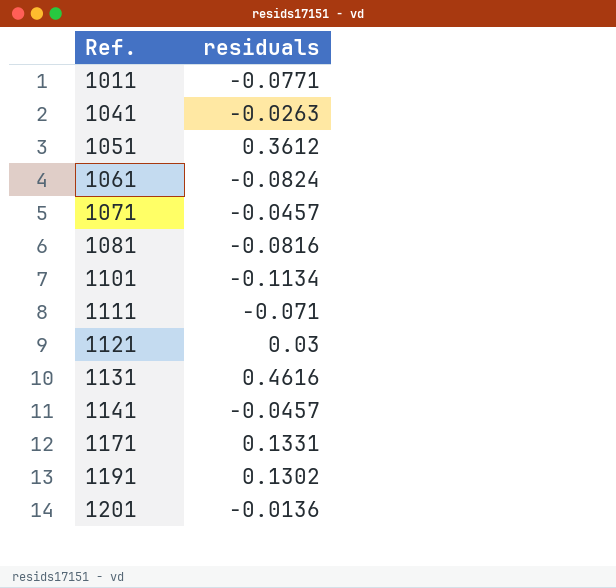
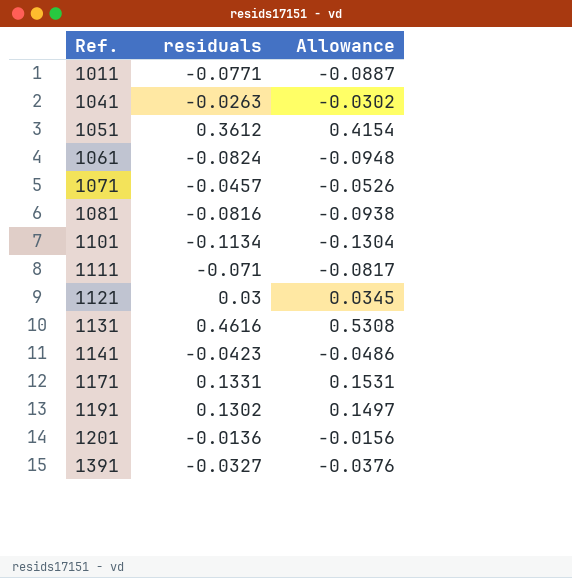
column Allowance | formula: none -> [residuals] * 1.15
1141 | residuals: -0.0457 -> -0.0423
row 1391: none -> -0.0327 | -0.0376

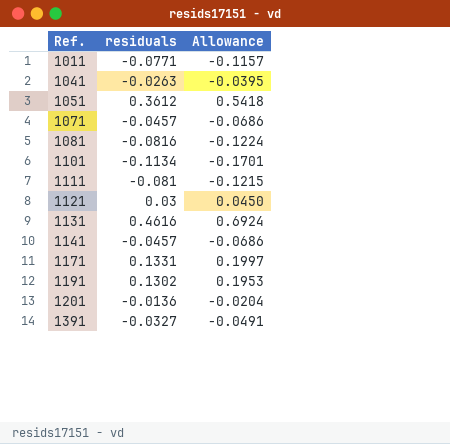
column Allowance | formula: [residuals] * 1.15 -> [residuals] * 1.5
row 1061: -0.0824 | -0.0948 -> none
1111 | residuals: -0.071 -> -0.081
1141 | residuals: -0.0423 -> -0.0457

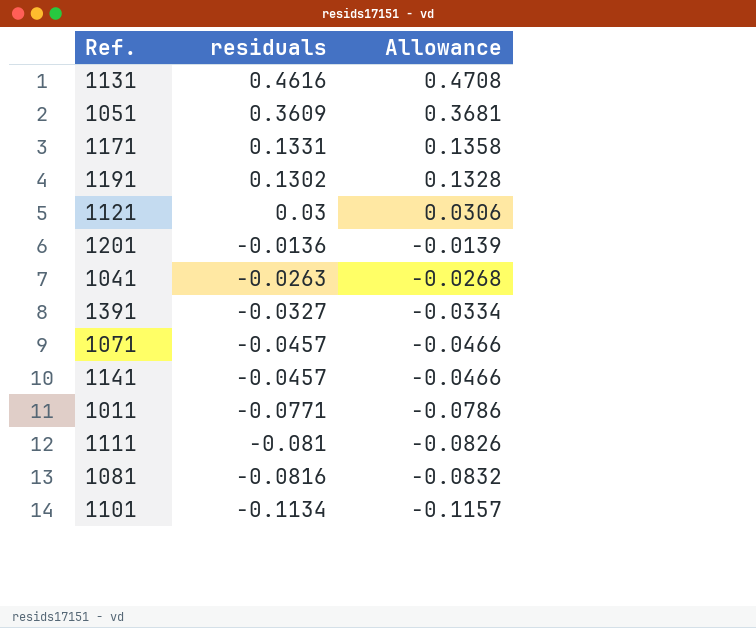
row order: Ref. ascending -> residuals descending
column Allowance | formula: [residuals] * 1.5 -> [residuals] * 1.02
1051 | residuals: 0.3612 -> 0.3609

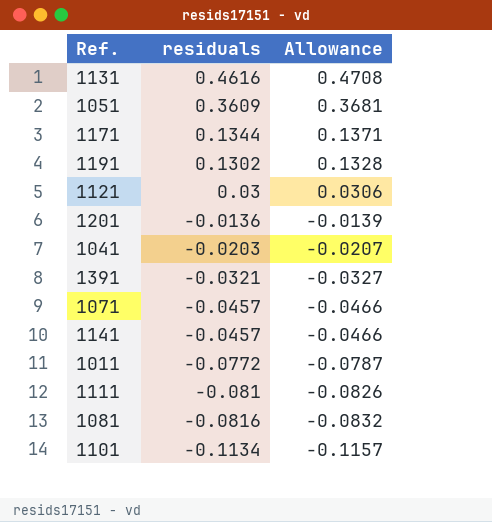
1171 | residuals: 0.1331 -> 0.1344
1171 | Allowance: 0.1358 -> 0.1371
1041 | residuals: -0.0263 -> -0.0203
1041 | Allowance: -0.0268 -> -0.0207
1391 | residuals: -0.0327 -> -0.0321
1391 | Allowance: -0.0334 -> -0.0327
1011 | residuals: -0.0771 -> -0.0772
1011 | Allowance: -0.0786 -> -0.0787

